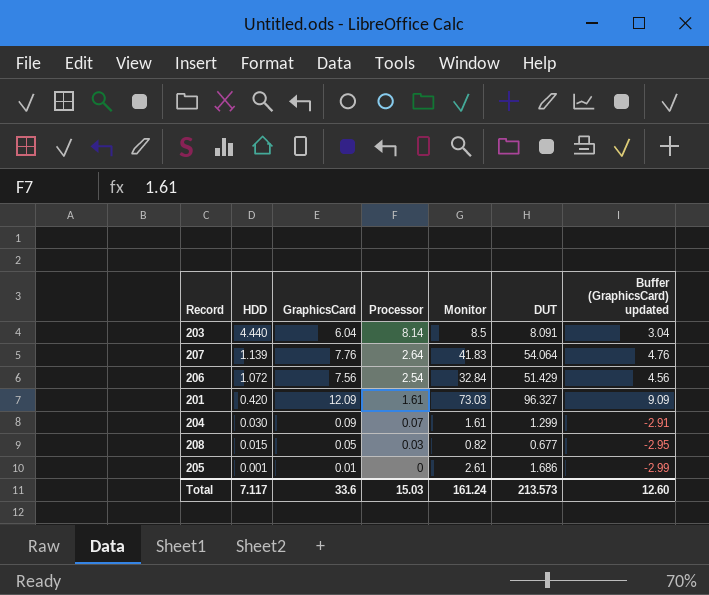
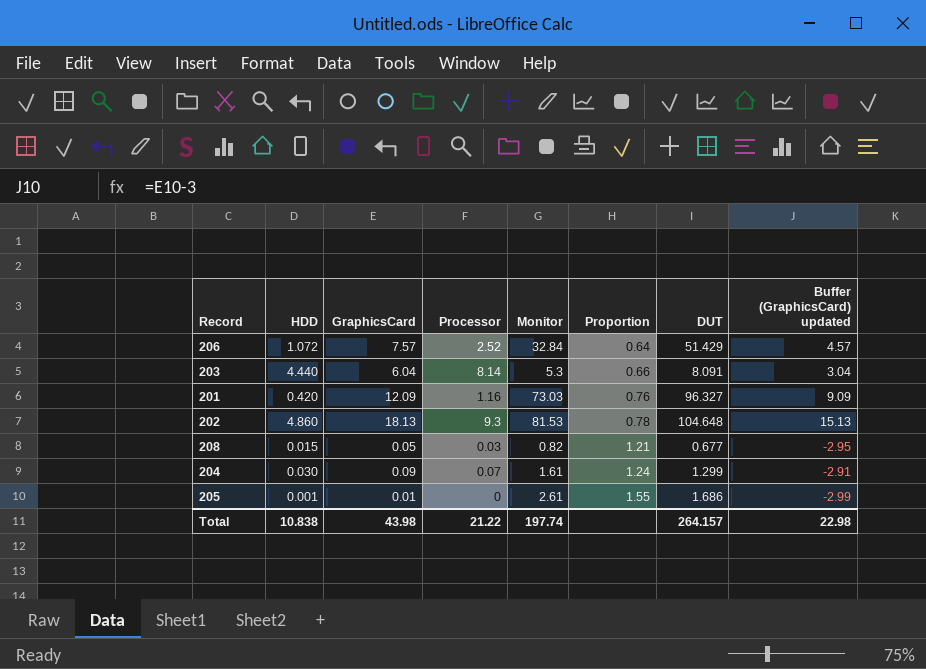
row order: HDD descending -> Proportion ascending
column Proportion | formula: none -> [Monitor] / [DUT]
row 207: 1.139 | 7.76 | 2.64 | 41.83 | 54.064 | 4.76 -> none
206 | GraphicsCard: 7.56 -> 7.57
206 | Processor: 2.54 -> 2.52
206 | Buffer (GraphicsCard) updated: 4.56 -> 4.57
203 | Monitor: 8.5 -> 5.3
201 | Processor: 1.61 -> 1.16
row 202: none -> 4.860 | 18.13 | 9.3 | 81.53 | 0.78 | 104.648 | 15.13
Total | HDD: 7.117 -> 10.838
Total | GraphicsCard: 33.6 -> 43.98
Total | Processor: 15.03 -> 21.22
Total | Monitor: 161.24 -> 197.74
Total | DUT: 213.573 -> 264.157
Total | Buffer (GraphicsCard) updated: 12.60 -> 22.98

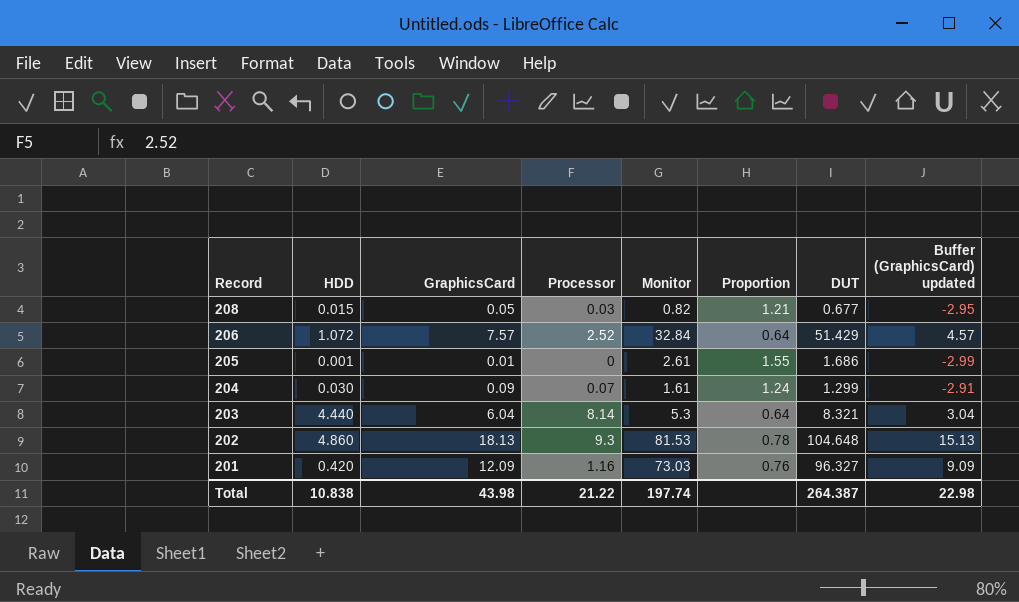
row order: Proportion ascending -> Record descending
203 | Proportion: 0.66 -> 0.64
203 | DUT: 8.091 -> 8.321
Total | DUT: 264.157 -> 264.387

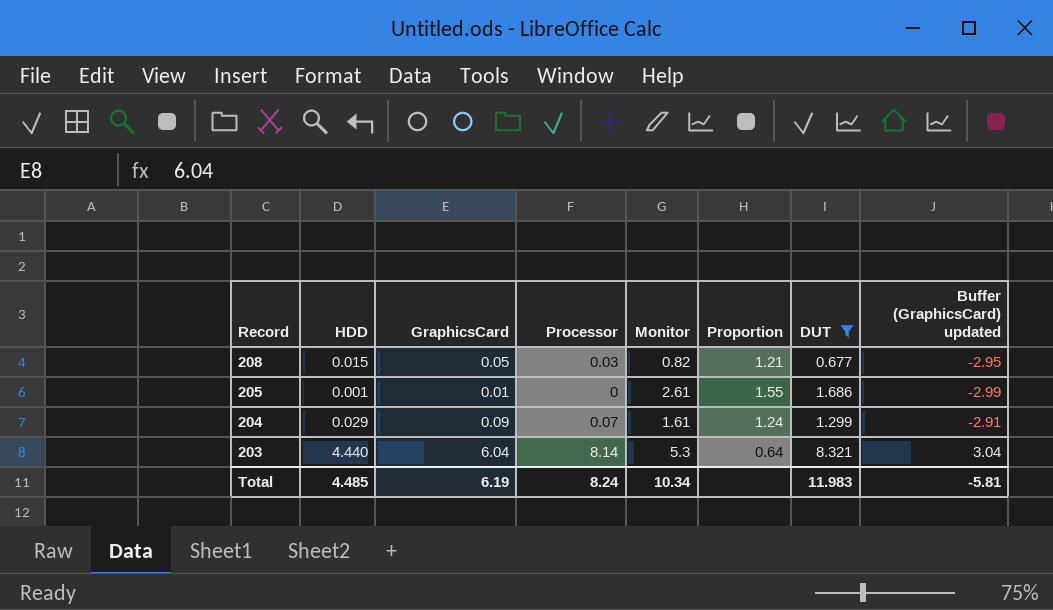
filter: none -> DUT <= 8.321
204 | HDD: 0.030 -> 0.029
Total | HDD: 10.838 -> 4.485
Total | GraphicsCard: 43.98 -> 6.19
Total | Processor: 21.22 -> 8.24
Total | Monitor: 197.74 -> 10.34
Total | DUT: 264.387 -> 11.983
Total | Buffer (GraphicsCard) updated: 22.98 -> -5.81

